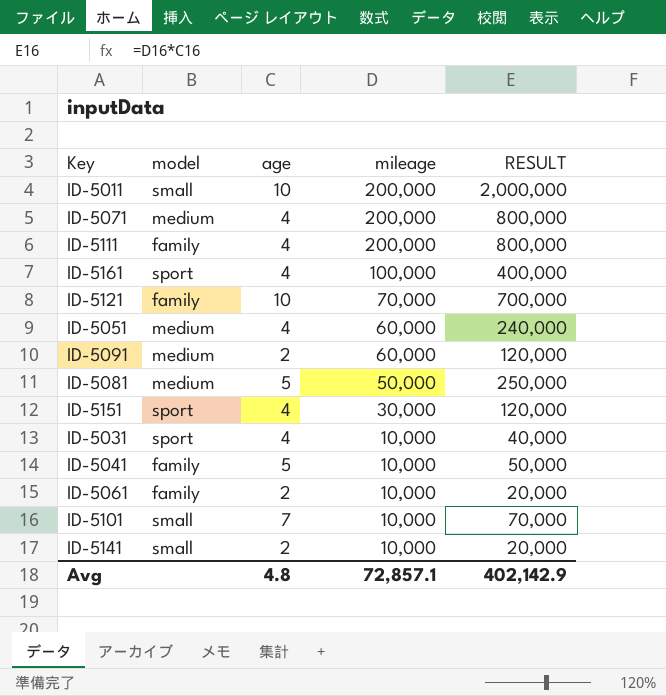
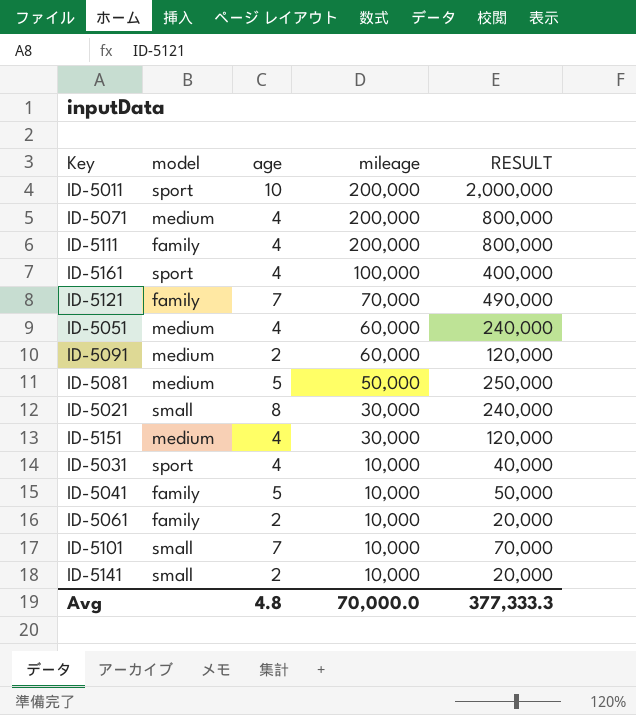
ID-5011 | model: small -> sport
ID-5121 | age: 10 -> 7
ID-5121 | RESULT: 700,000 -> 490,000
row ID-5021: none -> small | 8 | 30,000 | 240,000
ID-5151 | model: sport -> medium
Avg | mileage: 72,857.1 -> 70,000.0
Avg | RESULT: 402,142.9 -> 377,333.3

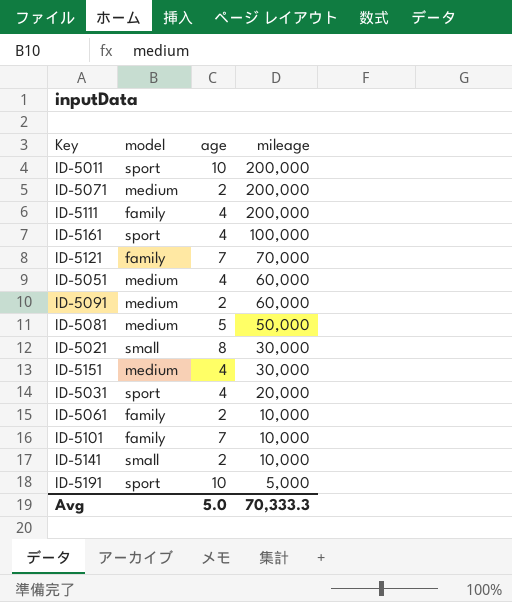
column RESULT | formula: [age] * [mileage] -> none
row ID-5041: family | 5 | 10,000 | 50,000 -> none
ID-5071 | age: 4 -> 2
ID-5031 | mileage: 10,000 -> 20,000
ID-5101 | model: small -> family
row ID-5191: none -> sport | 10 | 5,000
Avg | age: 4.8 -> 5.0
Avg | mileage: 70,000.0 -> 70,333.3

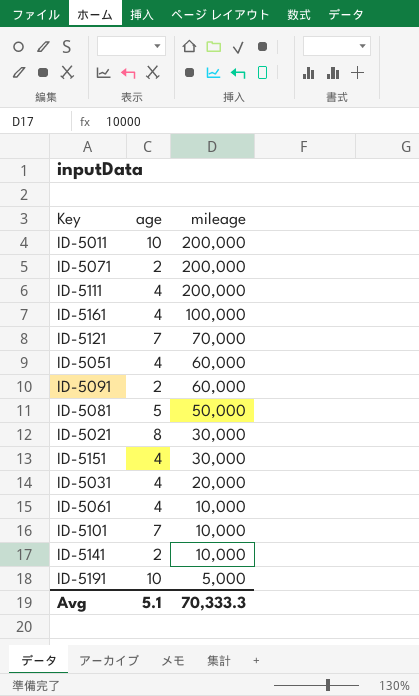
column model | position: 2 -> none
ID-5061 | age: 2 -> 4
Avg | age: 5.0 -> 5.1

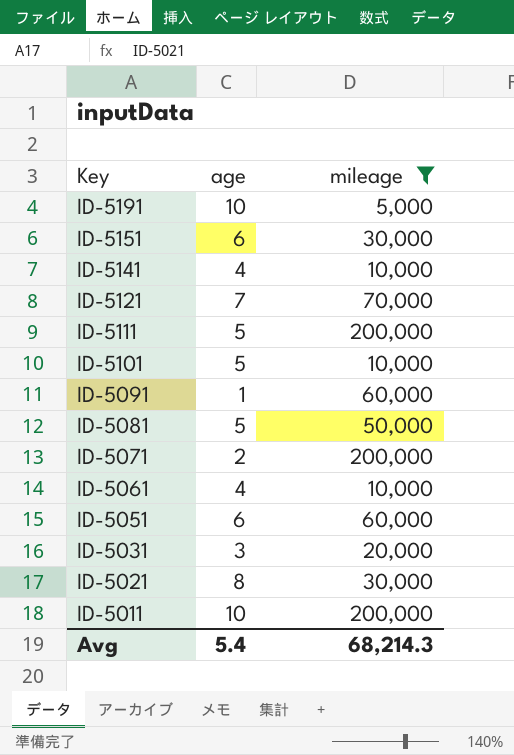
filter: none -> mileage != 100,000
row order: mileage descending -> Key descending
ID-5151 | age: 4 -> 6
ID-5141 | age: 2 -> 4
ID-5111 | age: 4 -> 5
ID-5101 | age: 7 -> 5
ID-5091 | age: 2 -> 1
ID-5051 | age: 4 -> 6
ID-5031 | age: 4 -> 3
Avg | age: 5.1 -> 5.4
Avg | mileage: 70,333.3 -> 68,214.3

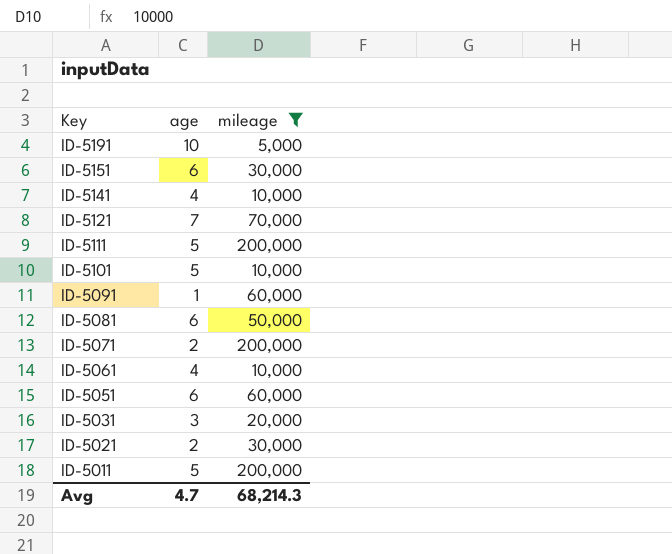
ID-5081 | age: 5 -> 6
ID-5021 | age: 8 -> 2
ID-5011 | age: 10 -> 5
Avg | age: 5.4 -> 4.7

